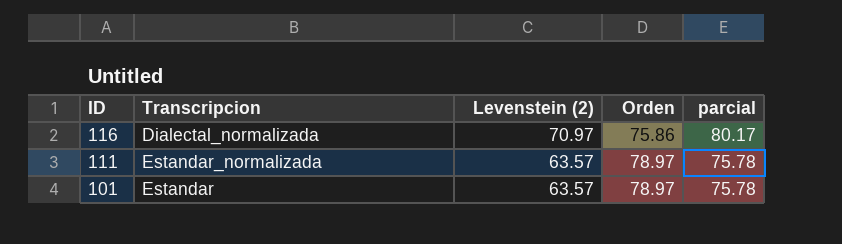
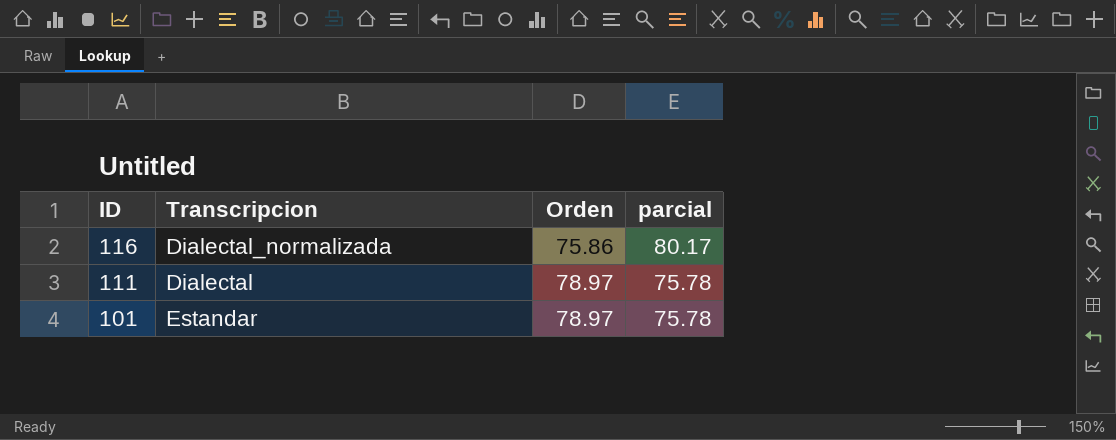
column Levenstein (2) | position: 3 -> none
111 | Transcripcion: Estandar_normalizada -> Dialectal

